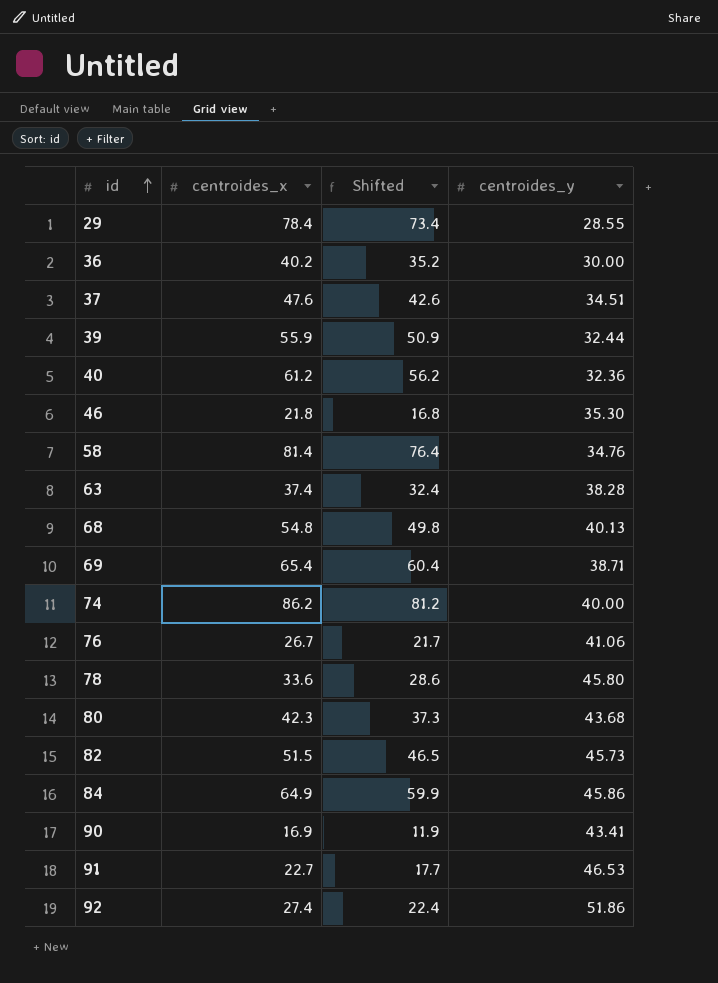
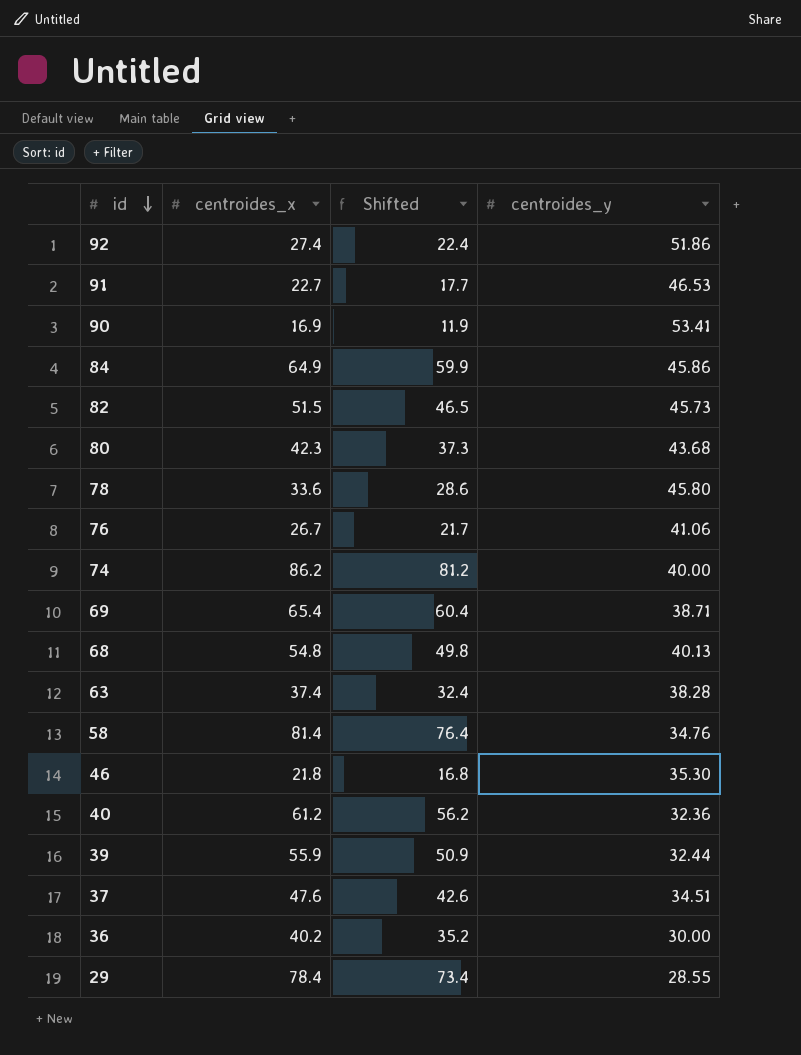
row order: id ascending -> id descending
90 | centroides_y: 43.41 -> 53.41

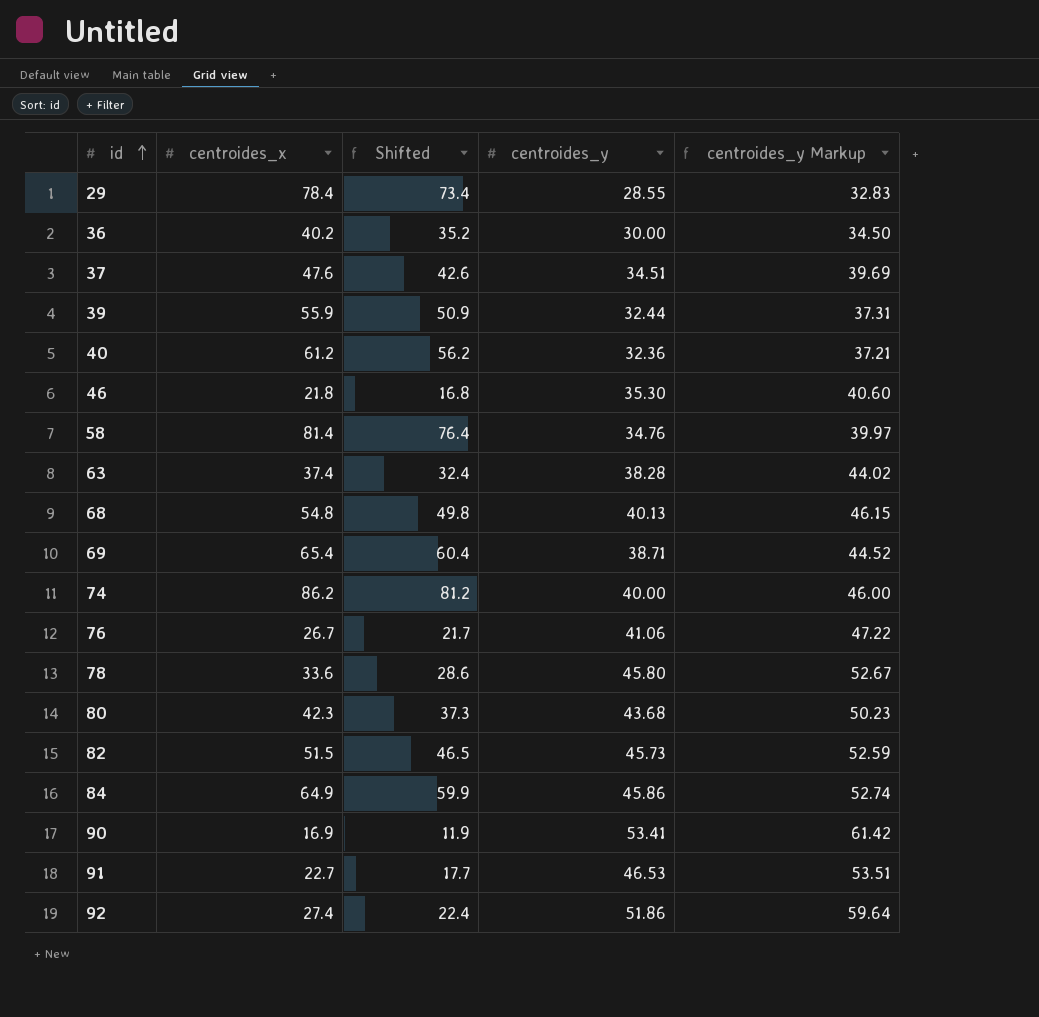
row order: id descending -> id ascending
column centroides_y Markup | formula: none -> [centroides_y] * 1.15

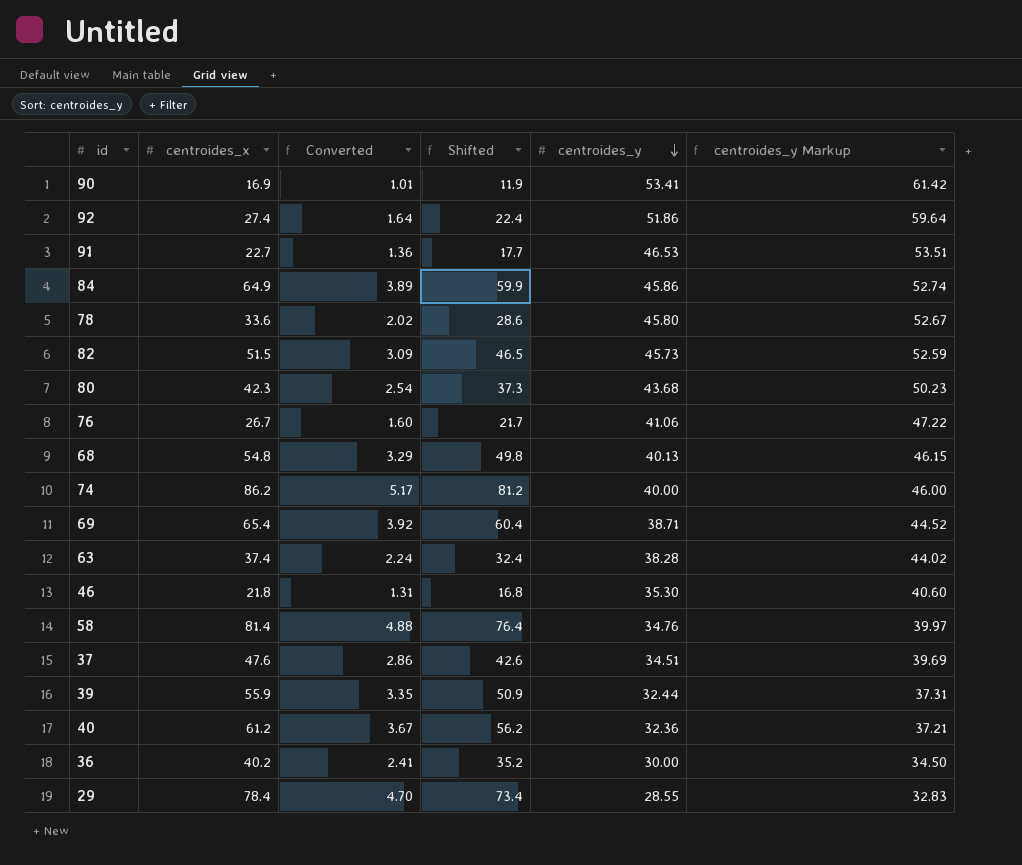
row order: id ascending -> centroides_y descending
column Converted | formula: none -> [centroides_x] * 0.06

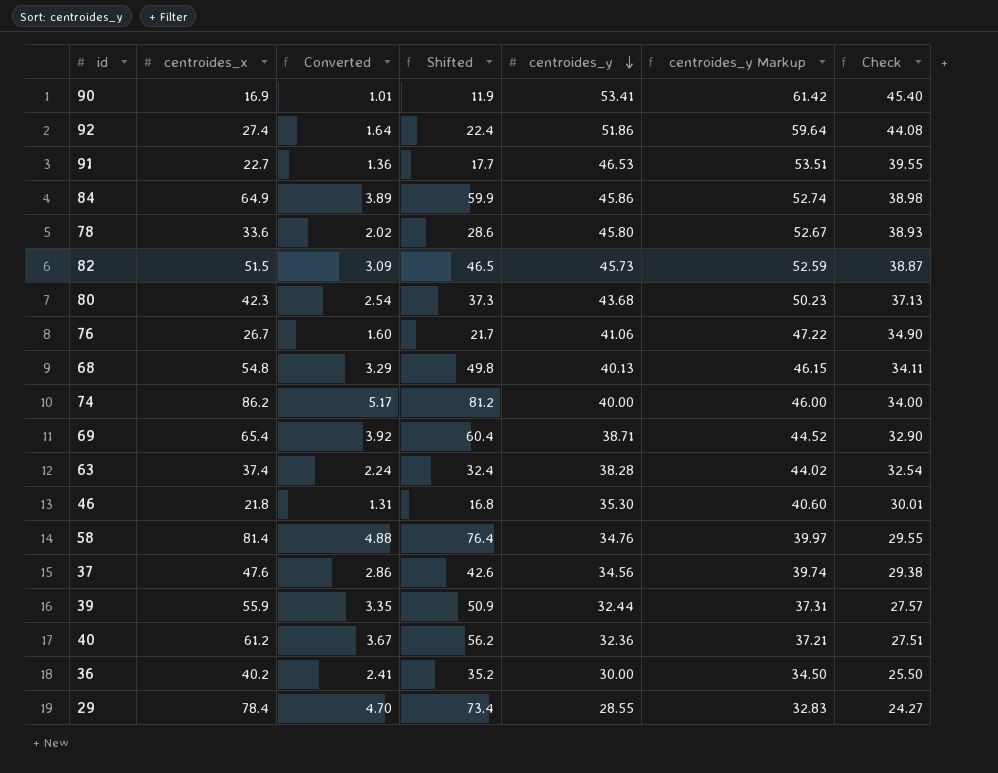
column Check | formula: none -> [centroides_y] * 0.85
37 | centroides_y: 34.51 -> 34.56
37 | centroides_y Markup: 39.69 -> 39.74

